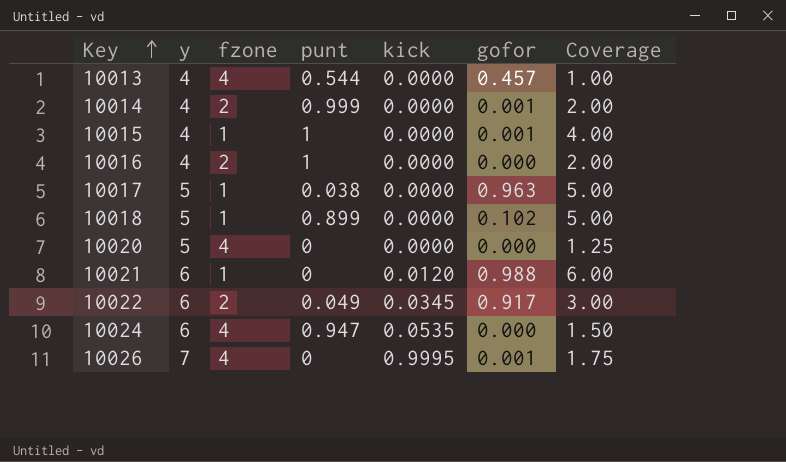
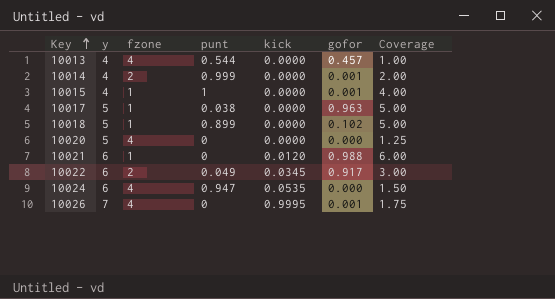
row 10016: 4 | 2 | 1 | 0.0000 | 0.000 | 2.00 -> none

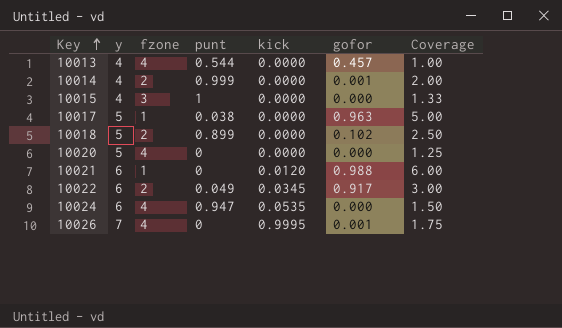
10015 | fzone: 1 -> 3
10015 | gofor: 0.001 -> 0.000
10015 | Coverage: 4.00 -> 1.33
10018 | fzone: 1 -> 2
10018 | Coverage: 5.00 -> 2.50

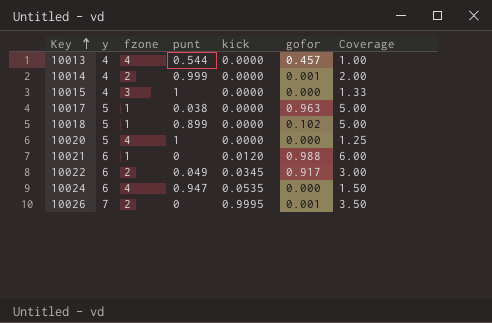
10018 | fzone: 2 -> 1
10018 | Coverage: 2.50 -> 5.00
10020 | punt: 0 -> 1
10026 | fzone: 4 -> 2
10026 | Coverage: 1.75 -> 3.50

